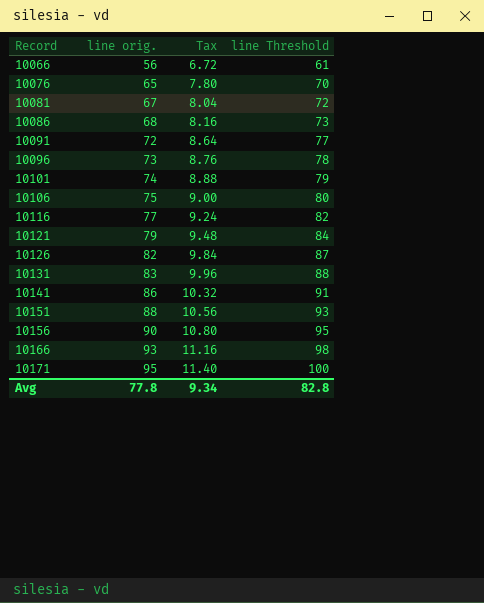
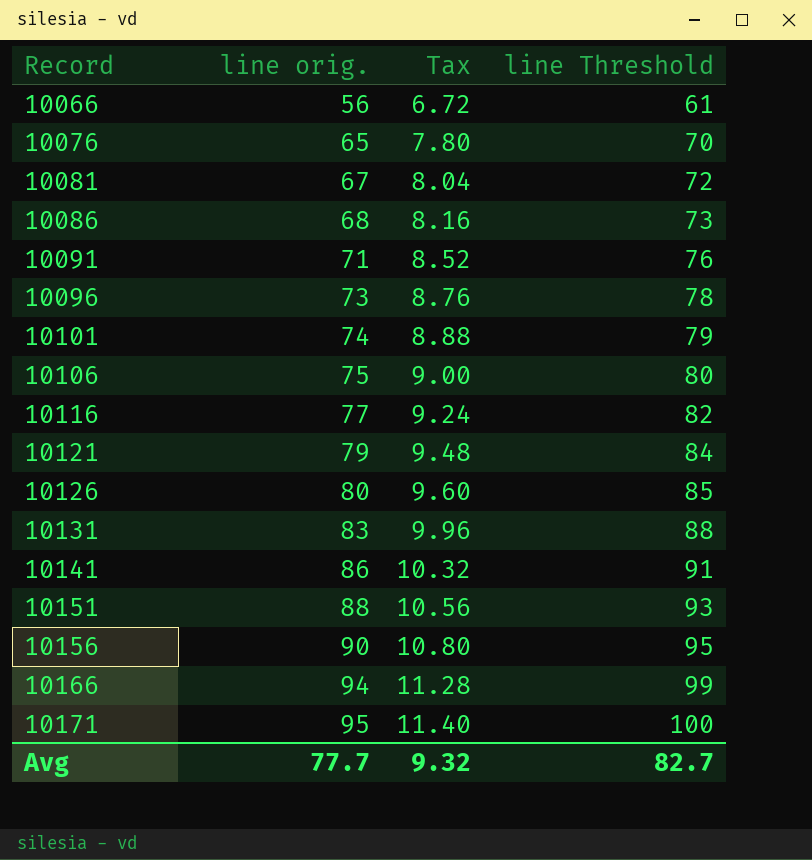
10091 | line orig.: 72 -> 71
10091 | Tax: 8.64 -> 8.52
10091 | line Threshold: 77 -> 76
10126 | line orig.: 82 -> 80
10126 | Tax: 9.84 -> 9.60
10126 | line Threshold: 87 -> 85
10166 | line orig.: 93 -> 94
10166 | Tax: 11.16 -> 11.28
10166 | line Threshold: 98 -> 99
Avg | line orig.: 77.8 -> 77.7
Avg | Tax: 9.34 -> 9.32
Avg | line Threshold: 82.8 -> 82.7

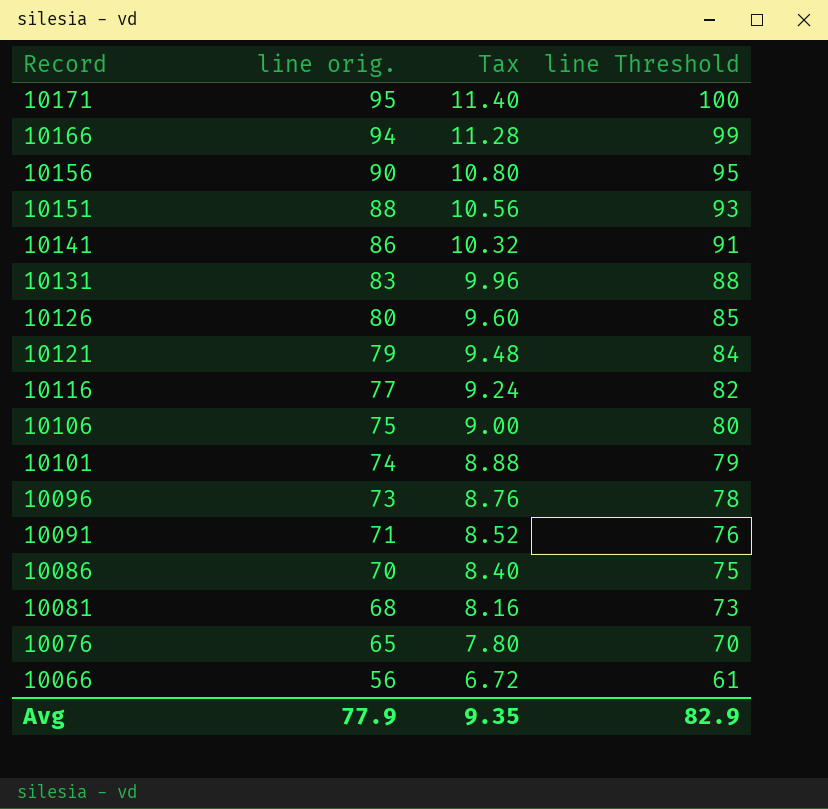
row order: Record ascending -> Record descending
10086 | line orig.: 68 -> 70
10086 | Tax: 8.16 -> 8.40
10086 | line Threshold: 73 -> 75
10081 | line orig.: 67 -> 68
10081 | Tax: 8.04 -> 8.16
10081 | line Threshold: 72 -> 73
Avg | line orig.: 77.7 -> 77.9
Avg | Tax: 9.32 -> 9.35
Avg | line Threshold: 82.7 -> 82.9

